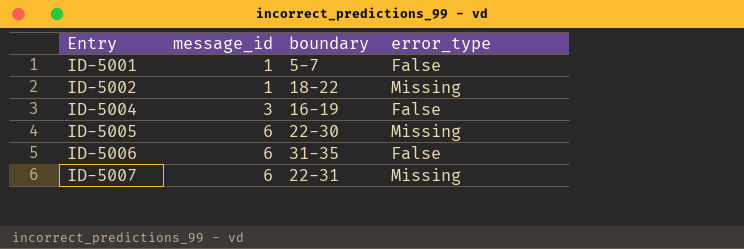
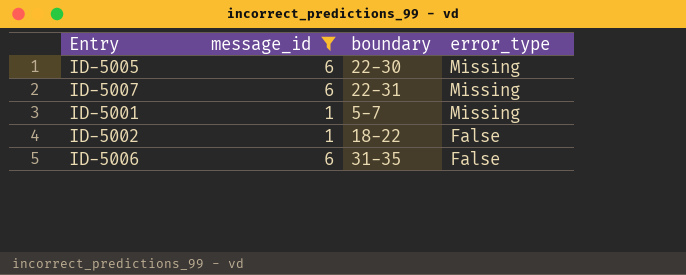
filter: none -> message_id != 3
row order: Entry ascending -> error_type descending
ID-5001 | error_type: False -> Missing
ID-5002 | error_type: Missing -> False

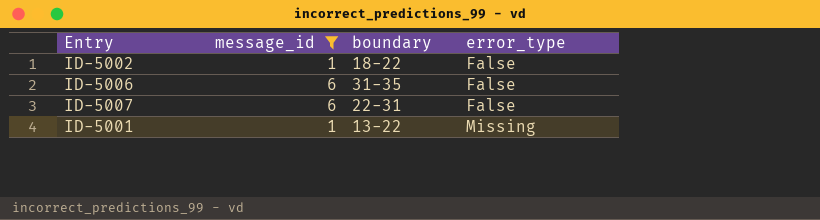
row order: error_type descending -> error_type ascending
row ID-5005: 6 | 22-30 | Missing -> none
ID-5007 | error_type: Missing -> False
ID-5001 | boundary: 5-7 -> 13-22

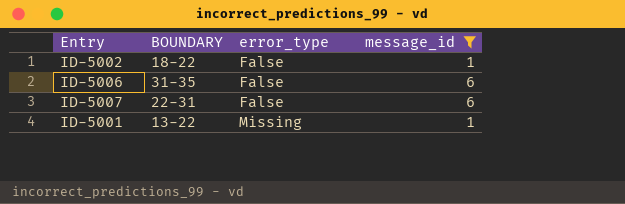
column name: boundary -> BOUNDARY
column message_id | position: 2 -> 4

